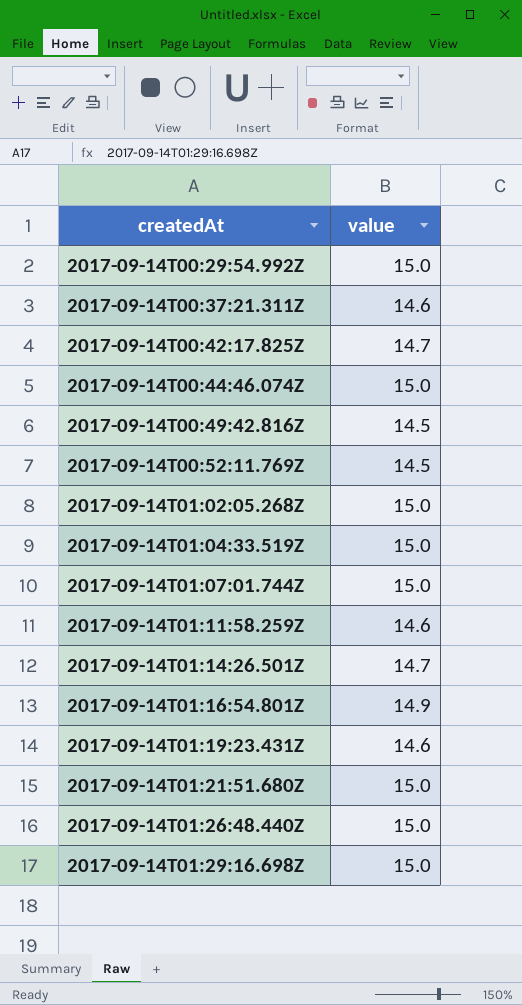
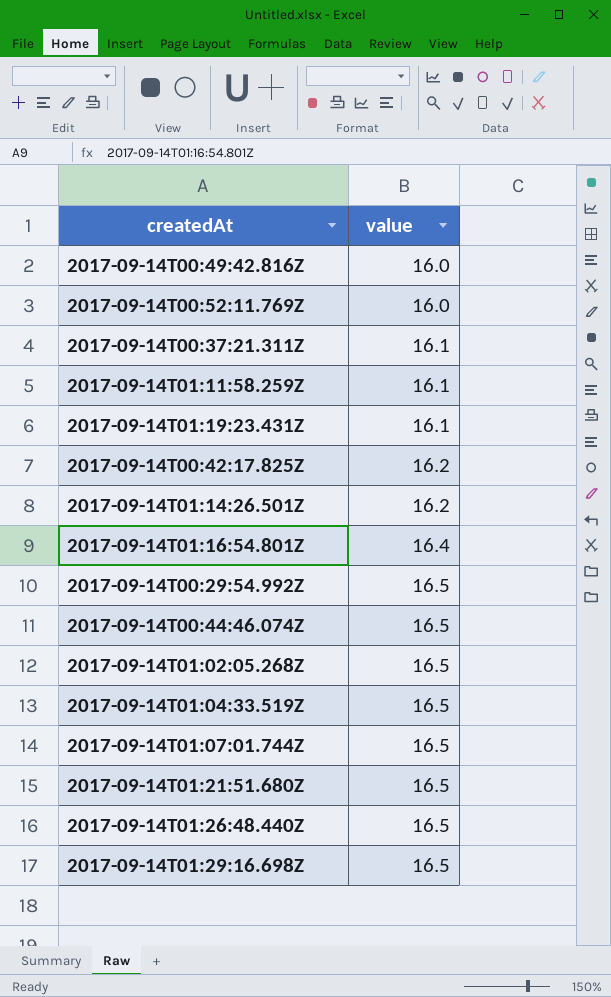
row order: createdAt ascending -> value ascending
2017-09-14T00:49:42.816Z | value: 14.5 -> 16.0
2017-09-14T00:52:11.769Z | value: 14.5 -> 16.0
2017-09-14T00:37:21.311Z | value: 14.6 -> 16.1
2017-09-14T01:11:58.259Z | value: 14.6 -> 16.1
2017-09-14T01:19:23.431Z | value: 14.6 -> 16.1
2017-09-14T00:42:17.825Z | value: 14.7 -> 16.2
2017-09-14T01:14:26.501Z | value: 14.7 -> 16.2
2017-09-14T01:16:54.801Z | value: 14.9 -> 16.4
2017-09-14T00:29:54.992Z | value: 15.0 -> 16.5
2017-09-14T00:44:46.074Z | value: 15.0 -> 16.5
2017-09-14T01:02:05.268Z | value: 15.0 -> 16.5
2017-09-14T01:04:33.519Z | value: 15.0 -> 16.5
2017-09-14T01:07:01.744Z | value: 15.0 -> 16.5
2017-09-14T01:21:51.680Z | value: 15.0 -> 16.5
2017-09-14T01:26:48.440Z | value: 15.0 -> 16.5
2017-09-14T01:29:16.698Z | value: 15.0 -> 16.5

